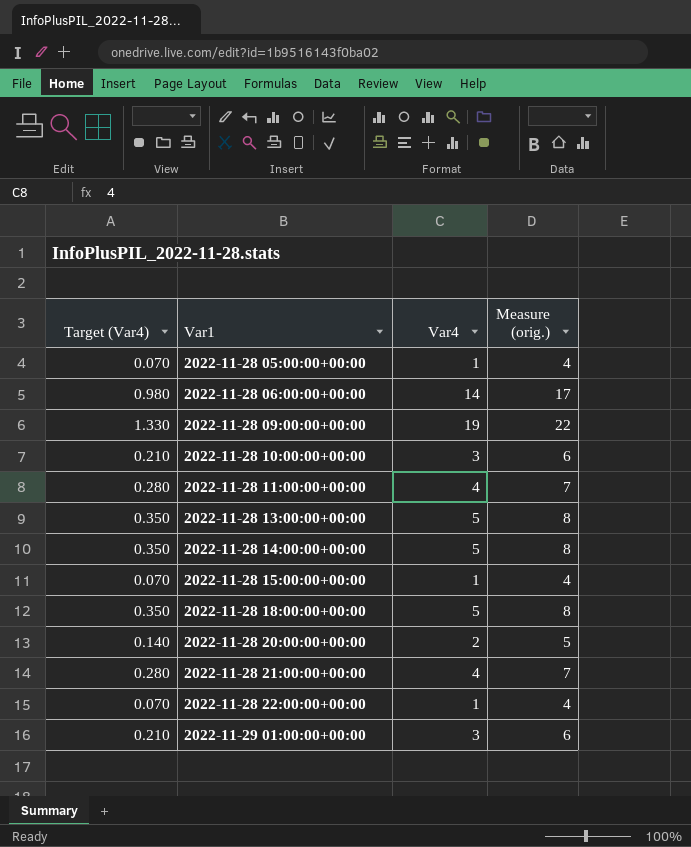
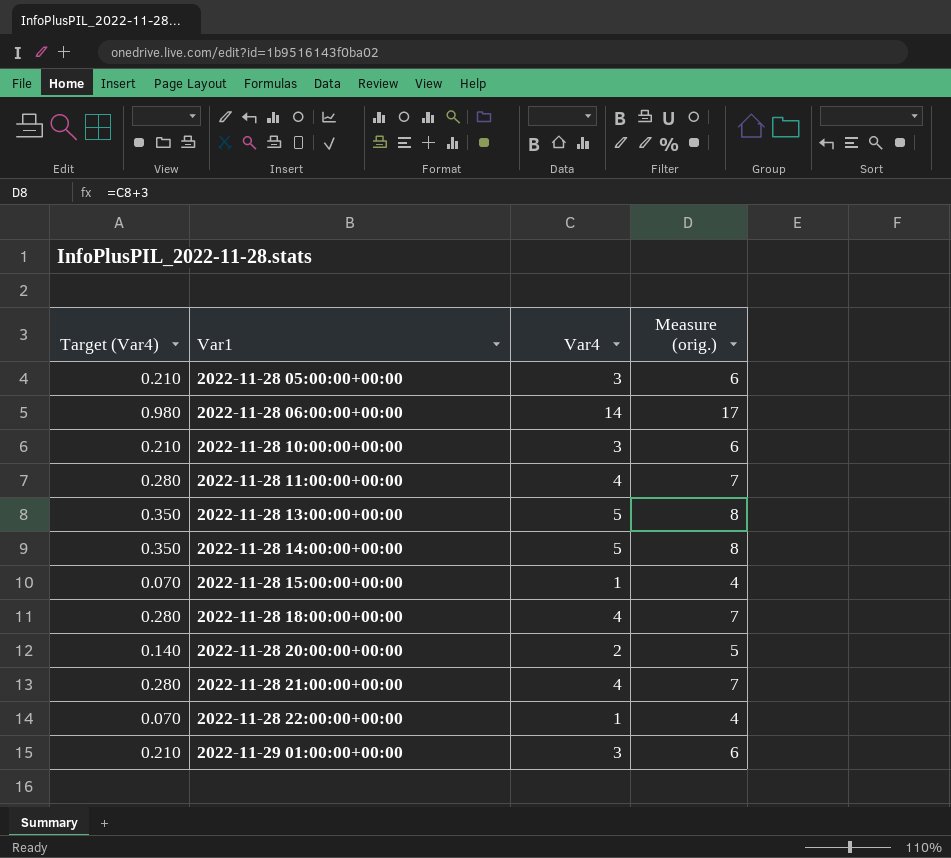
row 2022-11-28 09:00:00+00:00: 1.330 | 19 | 22 -> none
2022-11-28 05:00:00+00:00 | Target (Var4): 0.070 -> 0.210
2022-11-28 05:00:00+00:00 | Var4: 1 -> 3
2022-11-28 05:00:00+00:00 | Measure (orig.): 4 -> 6
2022-11-28 18:00:00+00:00 | Target (Var4): 0.350 -> 0.280
2022-11-28 18:00:00+00:00 | Var4: 5 -> 4
2022-11-28 18:00:00+00:00 | Measure (orig.): 8 -> 7

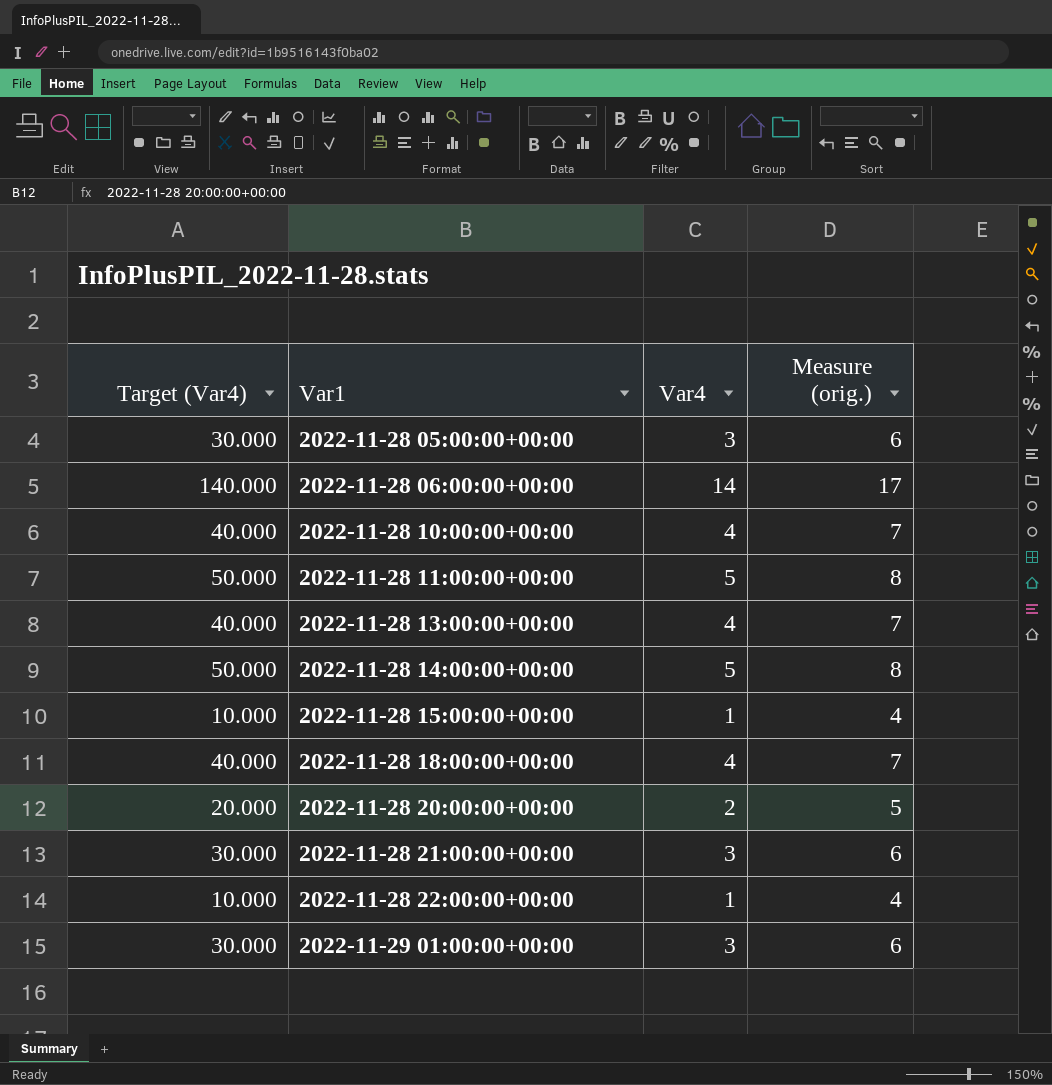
column Target (Var4) | formula: [Var4] * 0.07 -> [Var4] * 10
2022-11-28 10:00:00+00:00 | Var4: 3 -> 4
2022-11-28 10:00:00+00:00 | Measure (orig.): 6 -> 7
2022-11-28 11:00:00+00:00 | Var4: 4 -> 5
2022-11-28 11:00:00+00:00 | Measure (orig.): 7 -> 8
2022-11-28 13:00:00+00:00 | Var4: 5 -> 4
2022-11-28 13:00:00+00:00 | Measure (orig.): 8 -> 7
2022-11-28 21:00:00+00:00 | Var4: 4 -> 3
2022-11-28 21:00:00+00:00 | Measure (orig.): 7 -> 6

